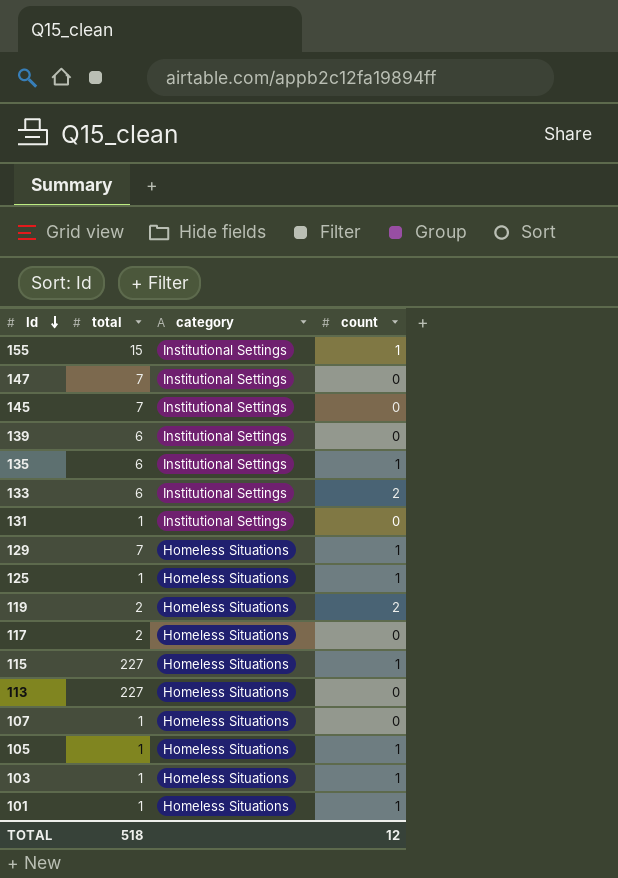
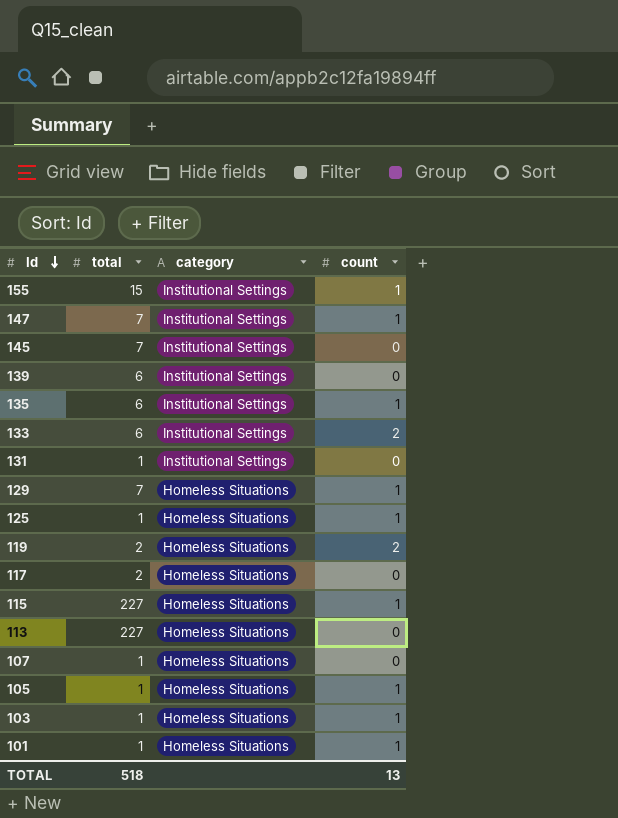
147 | count: 0 -> 1
TOTAL | count: 12 -> 13

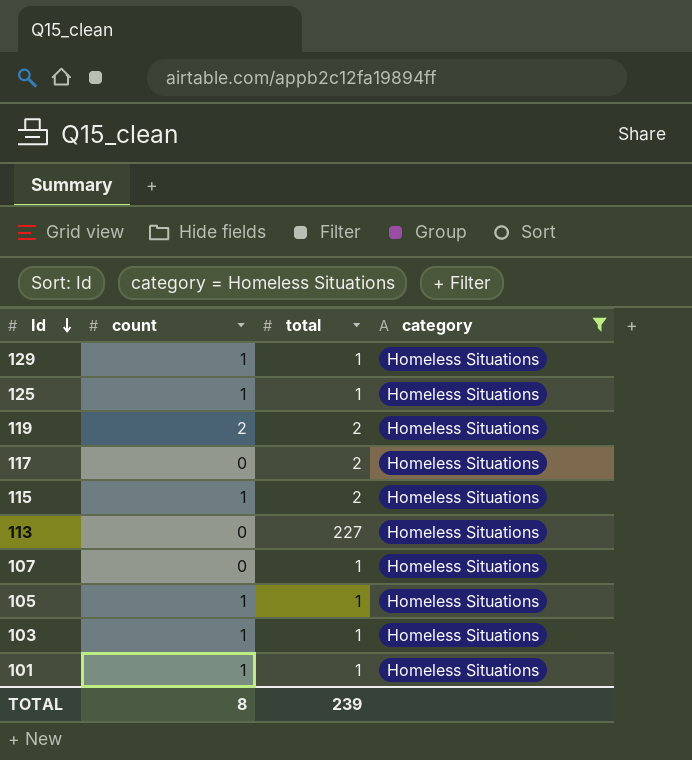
filter: none -> category = Homeless Situations
column count | position: 4 -> 2
129 | total: 7 -> 1
115 | total: 227 -> 2
TOTAL | count: 13 -> 8
TOTAL | total: 518 -> 239

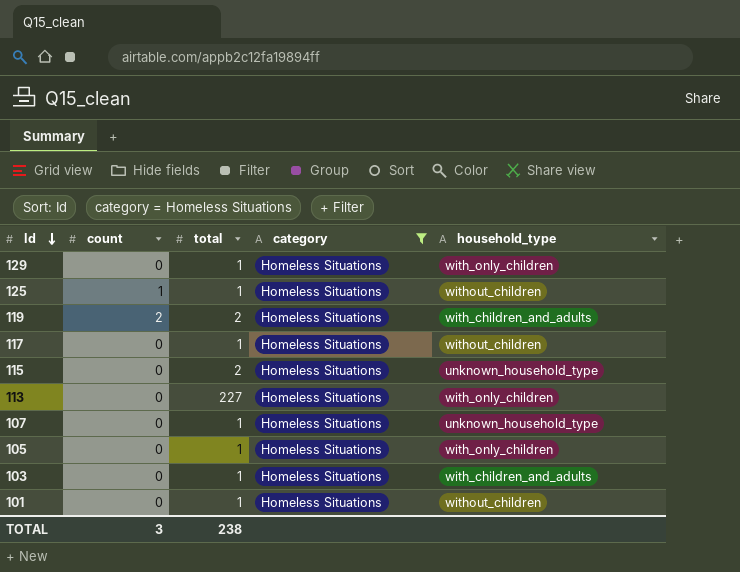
column household_type | position: none -> 5
129 | count: 1 -> 0
117 | total: 2 -> 1
115 | count: 1 -> 0
105 | count: 1 -> 0
103 | count: 1 -> 0
101 | count: 1 -> 0
TOTAL | count: 8 -> 3
TOTAL | total: 239 -> 238

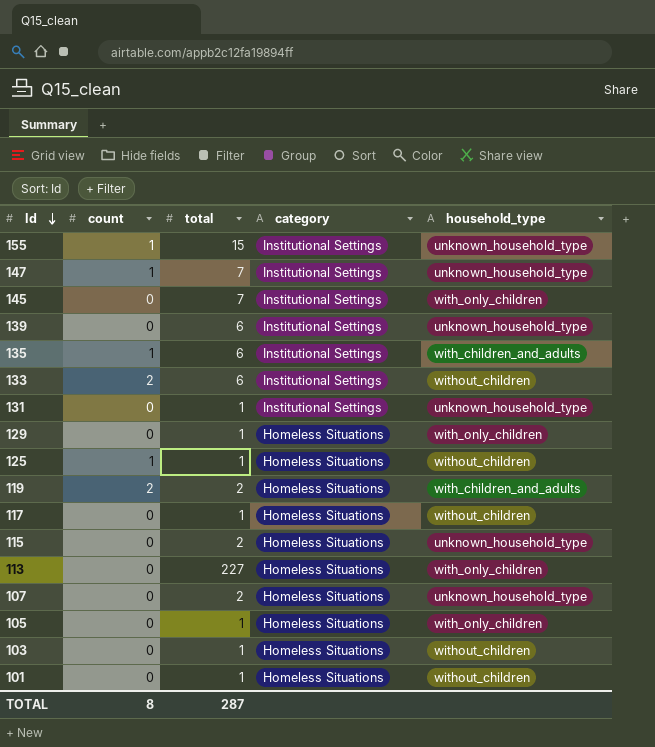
filter: category = Homeless Situations -> none
107 | total: 1 -> 2
103 | household_type: with_children_and_adults -> without_children
TOTAL | count: 3 -> 8
TOTAL | total: 238 -> 287

